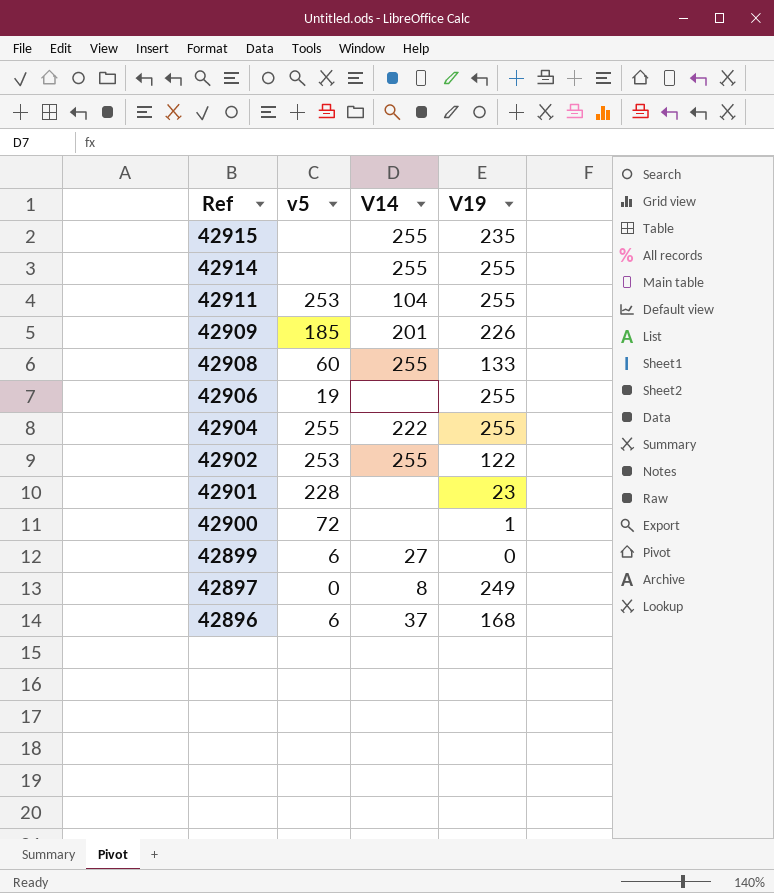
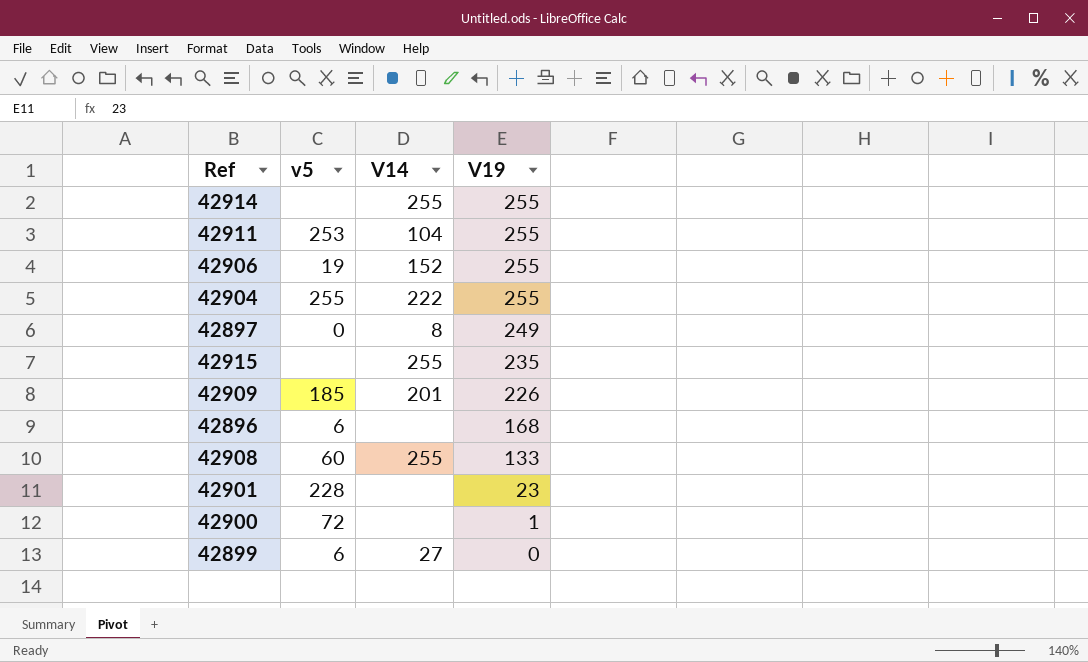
row order: Ref descending -> V19 descending
row 42902: 253 | 255 | 122 -> none
42906 | V14: none -> 152
42896 | V14: 37 -> none

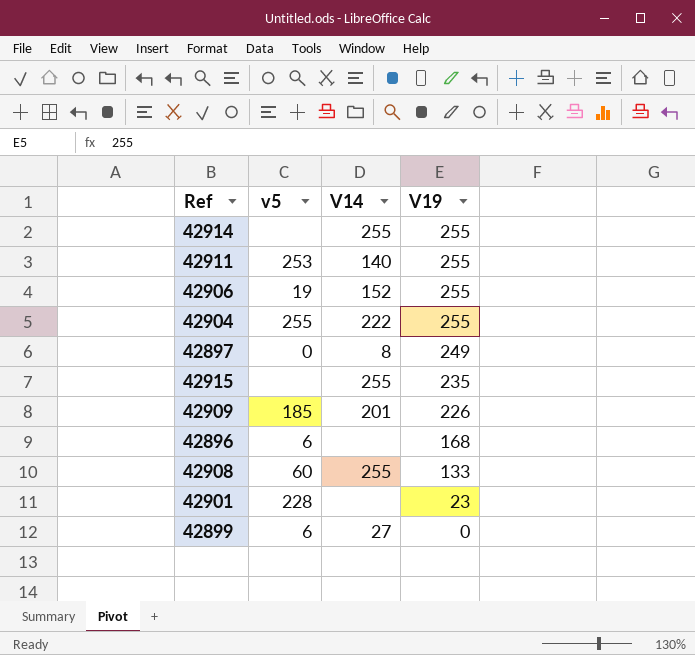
row 42900: 72 | none | 1 -> none
42911 | V14: 104 -> 140

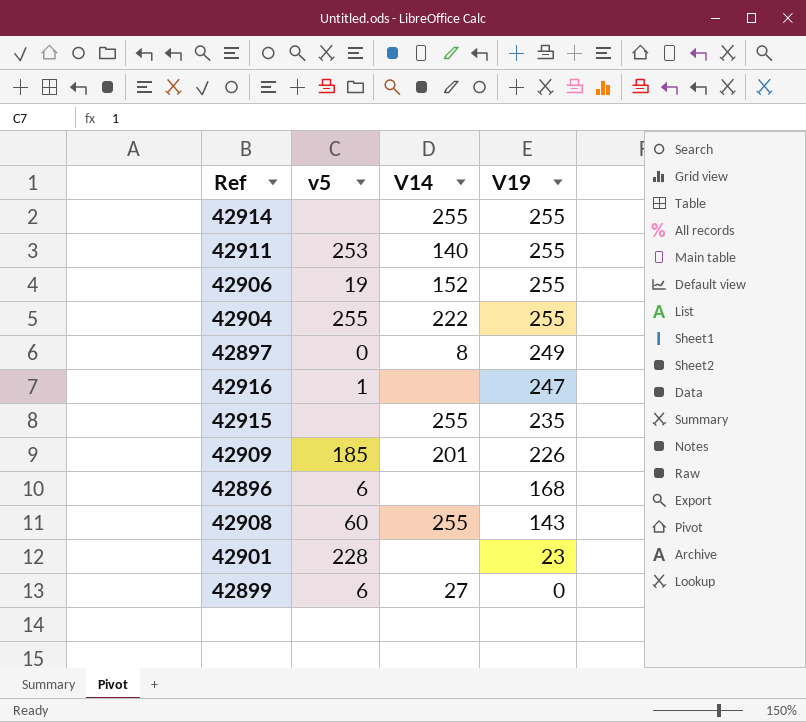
row 42916: none -> 1 | none | 247
42908 | V19: 133 -> 143

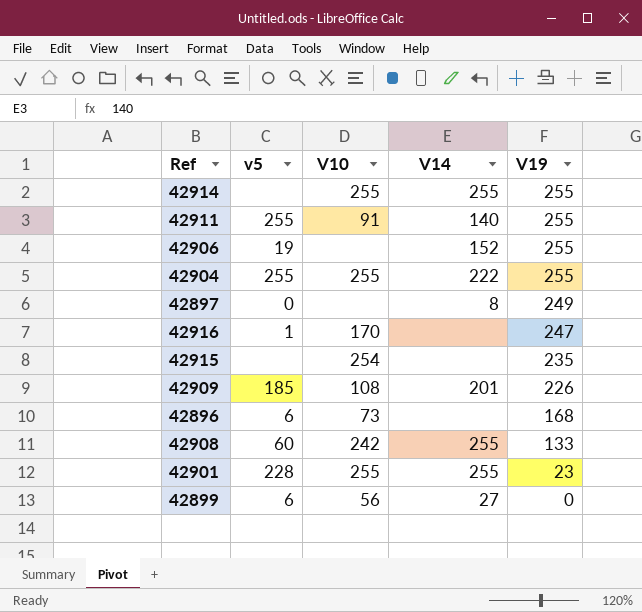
column V10 | position: none -> 3
42911 | v5: 253 -> 255
42915 | V14: 255 -> none
42908 | V19: 143 -> 133
42901 | V14: none -> 255

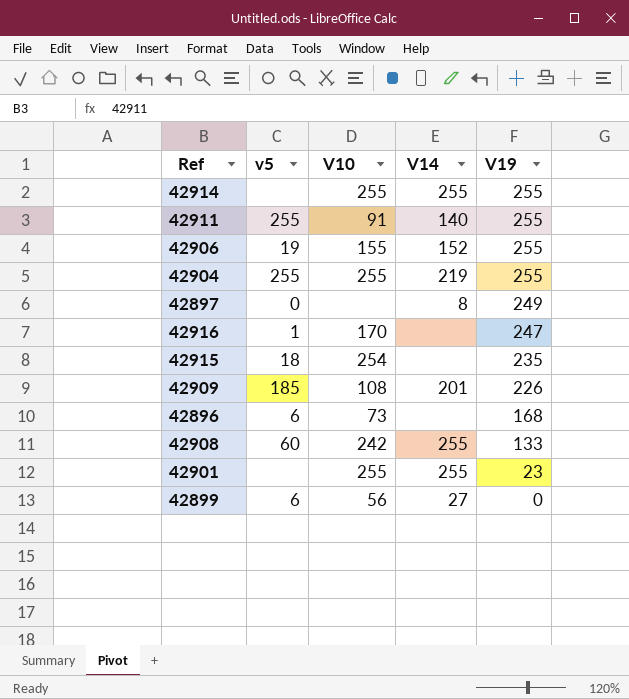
42906 | V10: none -> 155
42904 | V14: 222 -> 219
42915 | v5: none -> 18
42901 | v5: 228 -> none

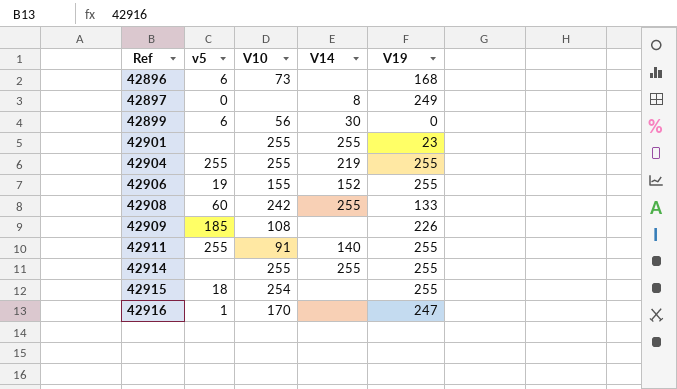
row order: V19 descending -> Ref ascending
42899 | V14: 27 -> 30
42909 | V14: 201 -> none
42915 | V19: 235 -> 255

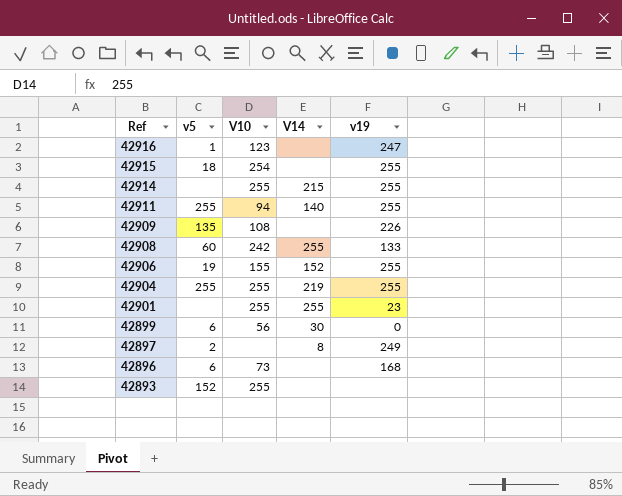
row order: Ref ascending -> Ref descending
column name: V19 -> v19
42916 | V10: 170 -> 123
42914 | V14: 255 -> 215
42911 | V10: 91 -> 94
42909 | v5: 185 -> 135
42897 | v5: 0 -> 2
row 42893: none -> 152 | 255 | none | none

